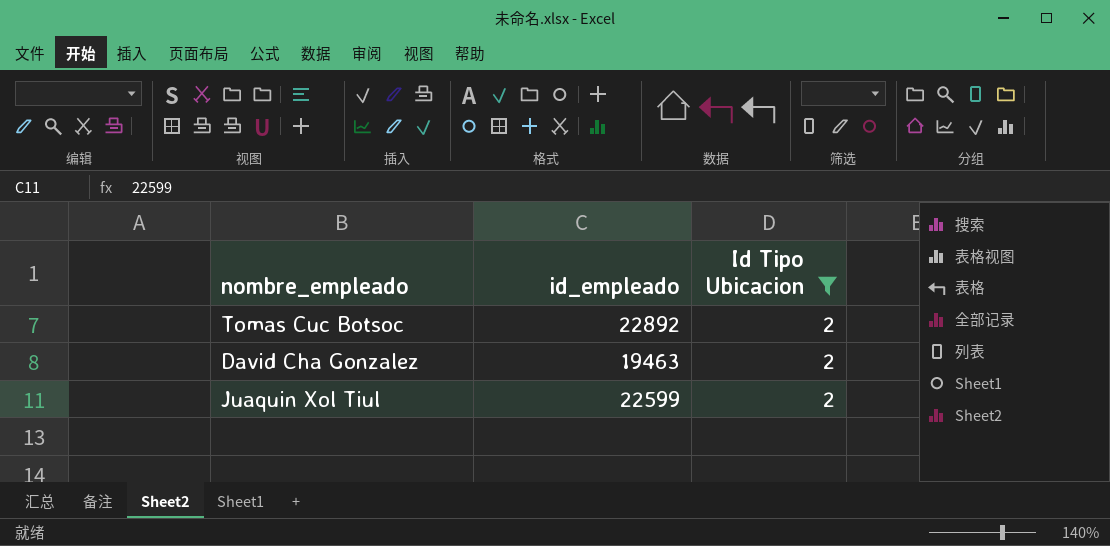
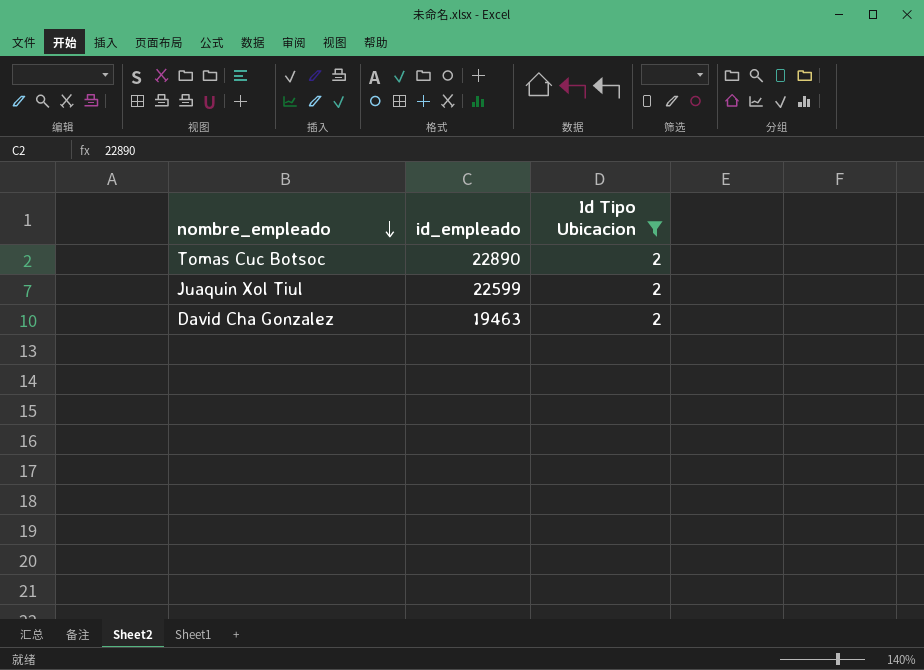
row order: none -> nombre_empleado descending
Tomas Cuc Botsoc | id_empleado: 22892 -> 22890

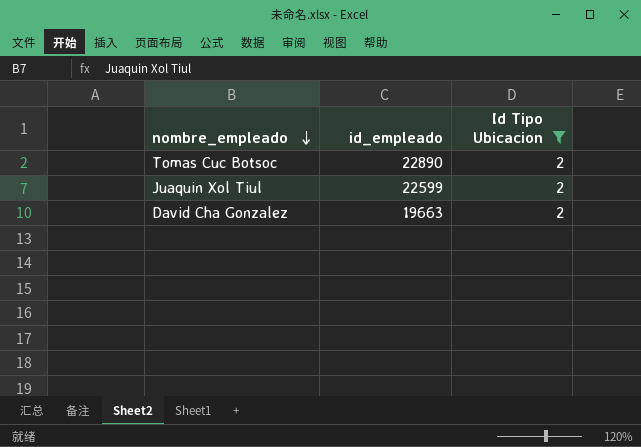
David Cha Gonzalez | id_empleado: 19463 -> 19663

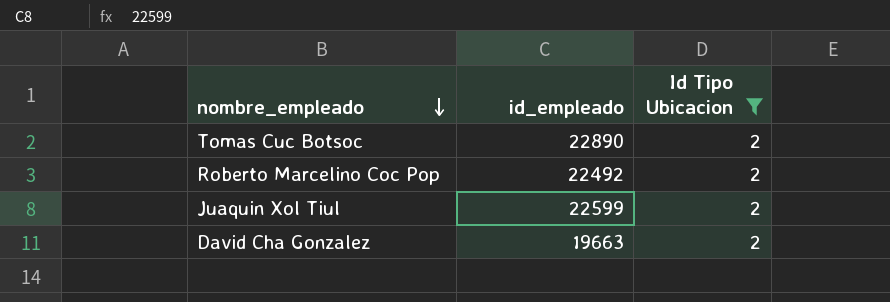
row Roberto Marcelino Coc Pop: none -> 22492 | 2

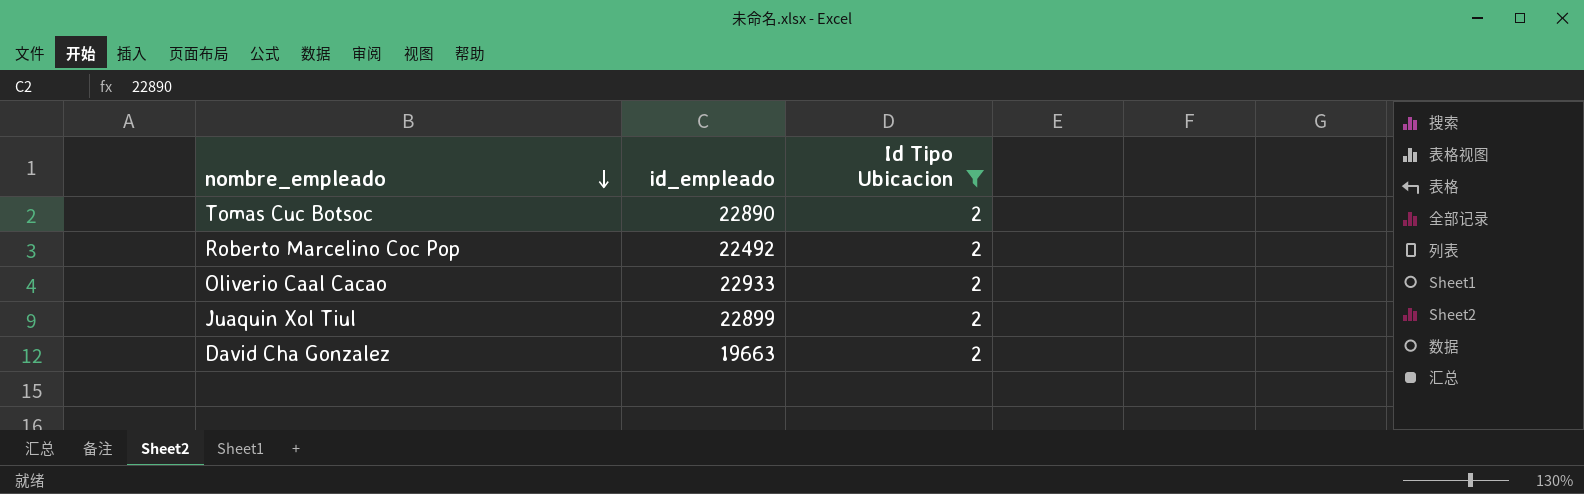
row Oliverio Caal Cacao: none -> 22933 | 2
Juaquin Xol Tiul | id_empleado: 22599 -> 22899

